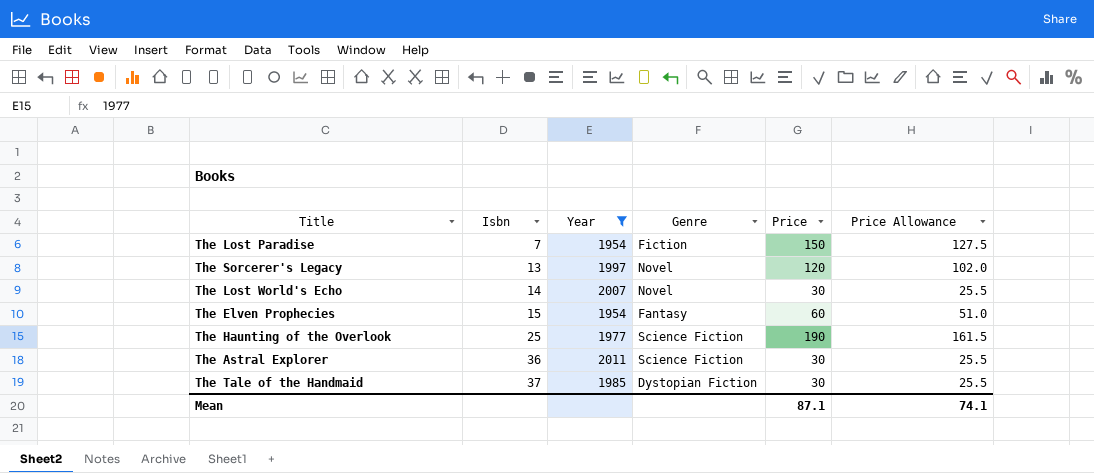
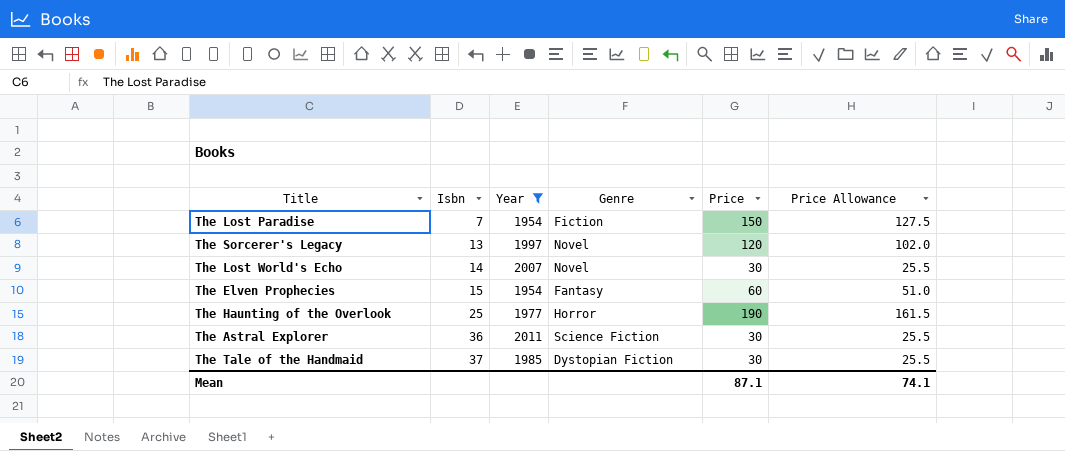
The Haunting of the Overlook | Genre: Science Fiction -> Horror

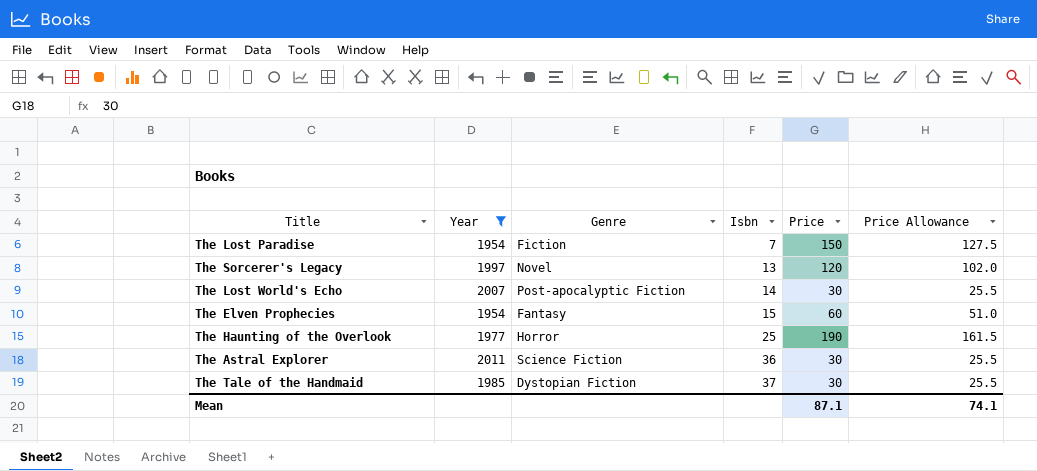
column Isbn | position: 2 -> 4
The Lost World's Echo | Genre: Novel -> Post-apocalyptic Fiction

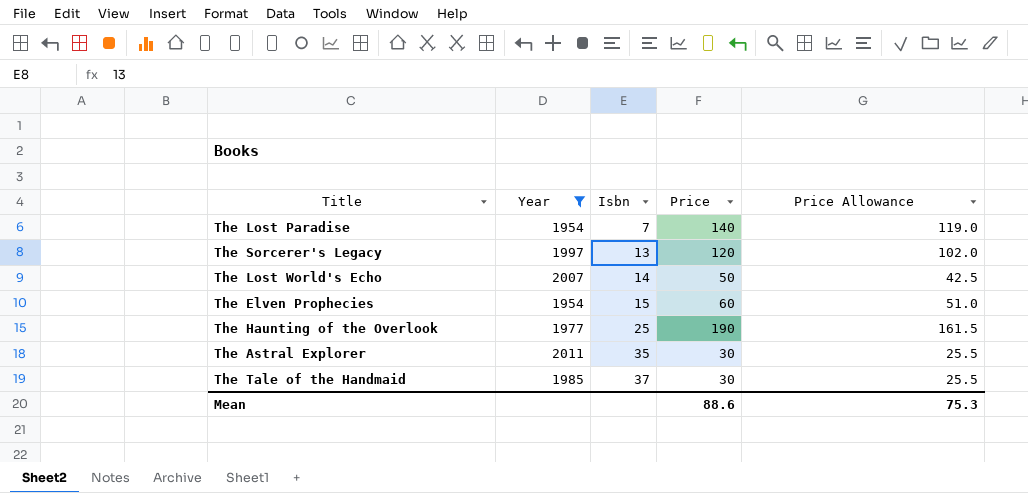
column Genre | position: 3 -> none
The Lost Paradise | Price: 150 -> 140
The Lost Paradise | Price Allowance: 127.5 -> 119.0
The Lost World's Echo | Price: 30 -> 50
The Lost World's Echo | Price Allowance: 25.5 -> 42.5
The Astral Explorer | Isbn: 36 -> 35
Mean | Price: 87.1 -> 88.6
Mean | Price Allowance: 74.1 -> 75.3

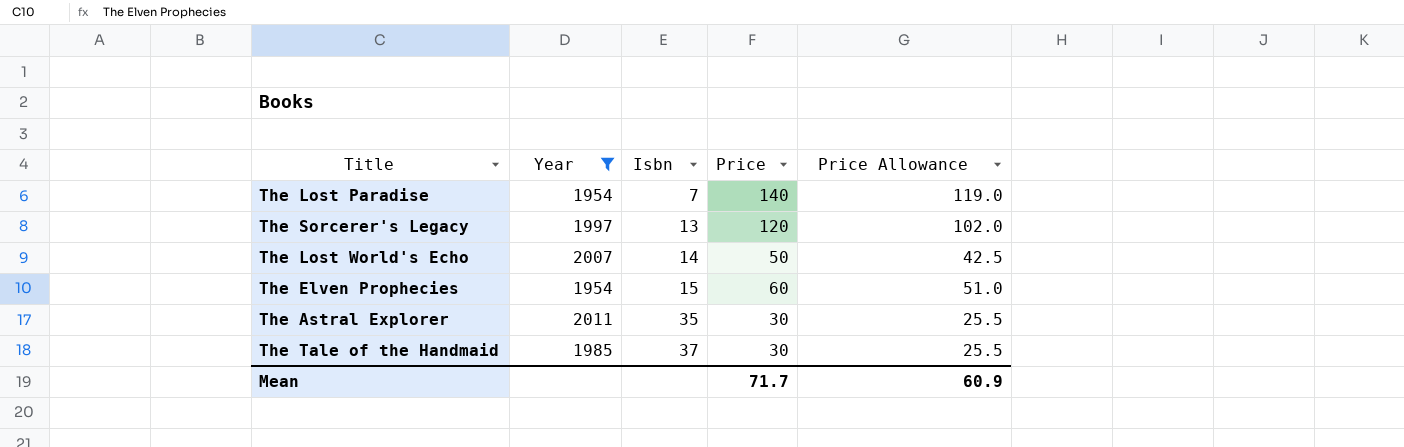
row The Haunting of the Overlook: 1977 | 25 | 190 | 161.5 -> none
Mean | Price: 88.6 -> 71.7
Mean | Price Allowance: 75.3 -> 60.9

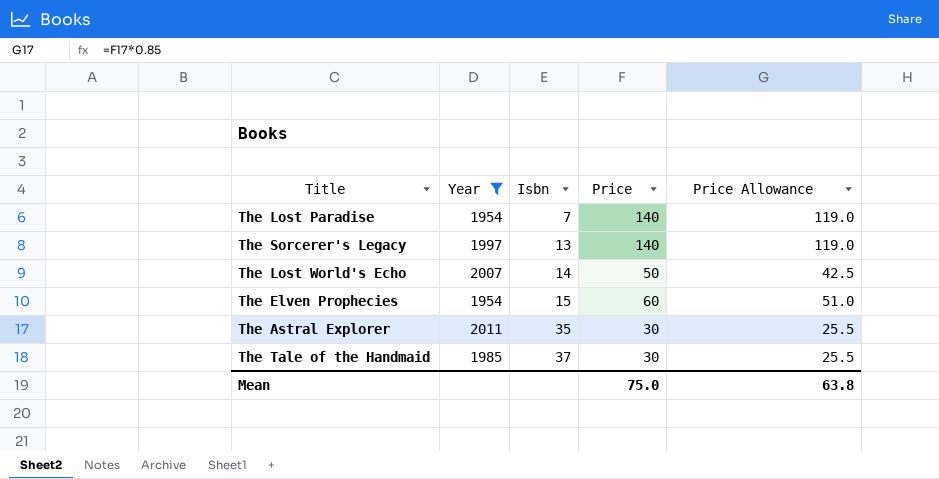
The Sorcerer's Legacy | Price: 120 -> 140
The Sorcerer's Legacy | Price Allowance: 102.0 -> 119.0
Mean | Price: 71.7 -> 75.0
Mean | Price Allowance: 60.9 -> 63.8

